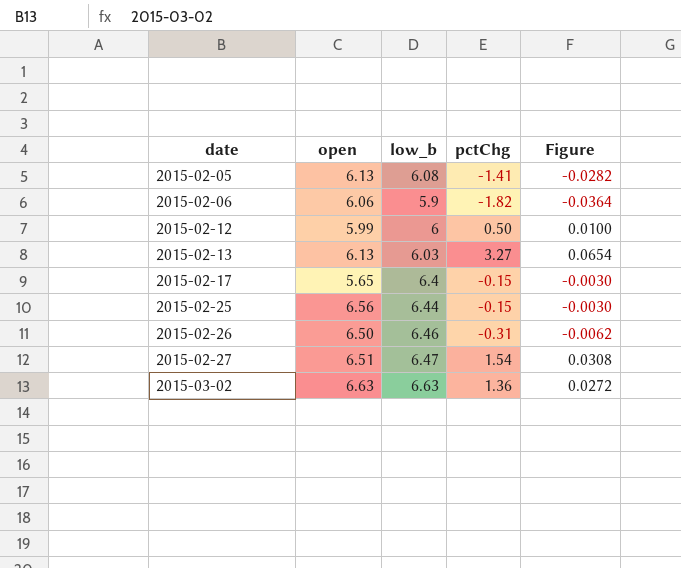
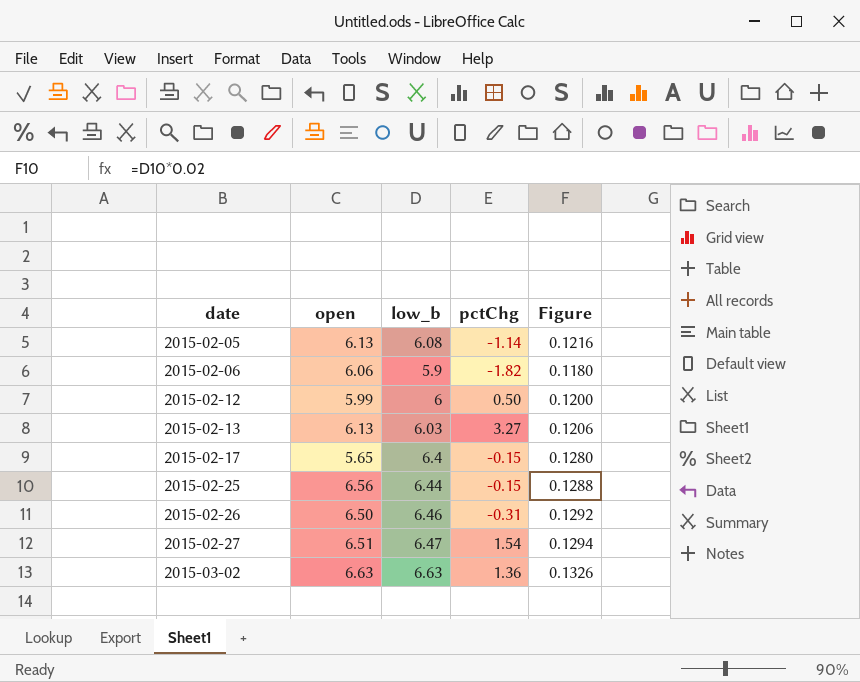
column Figure | formula: [pctChg] * 0.02 -> [low_b] * 0.02
2015-02-05 | pctChg: -1.41 -> -1.14

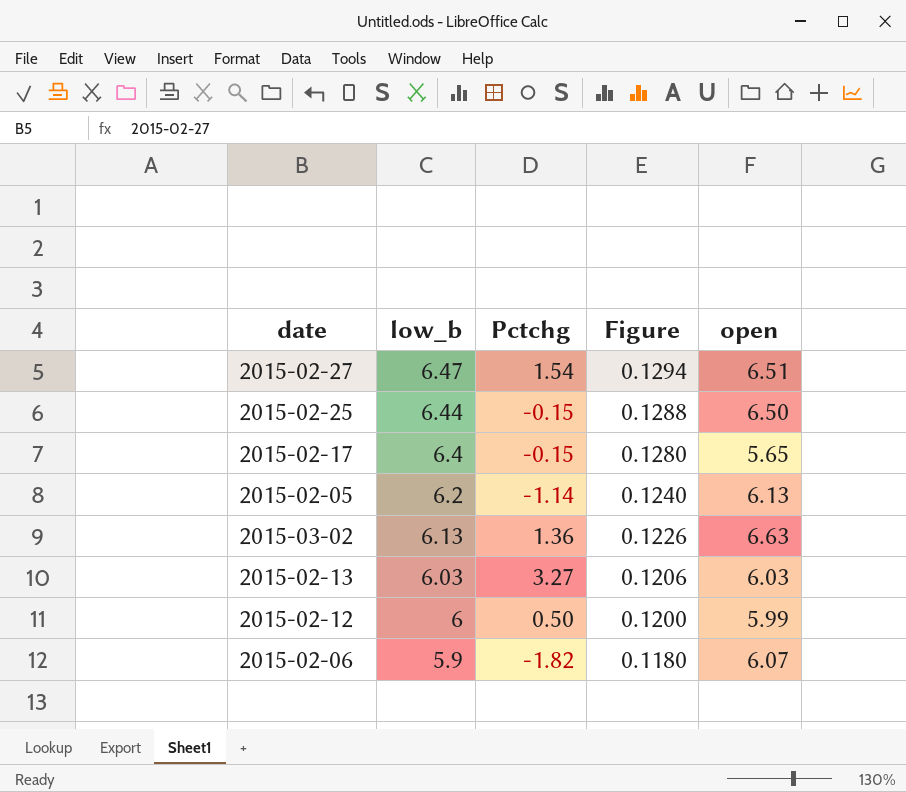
row order: date ascending -> low_b descending
column name: pctChg -> Pctchg
column open | position: 2 -> 5
row 2015-02-26: 6.50 | 6.46 | -0.31 | 0.1292 -> none
2015-02-25 | open: 6.56 -> 6.50
2015-02-05 | low_b: 6.08 -> 6.2
2015-02-05 | Figure: 0.1216 -> 0.1240
2015-03-02 | low_b: 6.63 -> 6.13
2015-03-02 | Figure: 0.1326 -> 0.1226
2015-02-13 | open: 6.13 -> 6.03
2015-02-06 | open: 6.06 -> 6.07

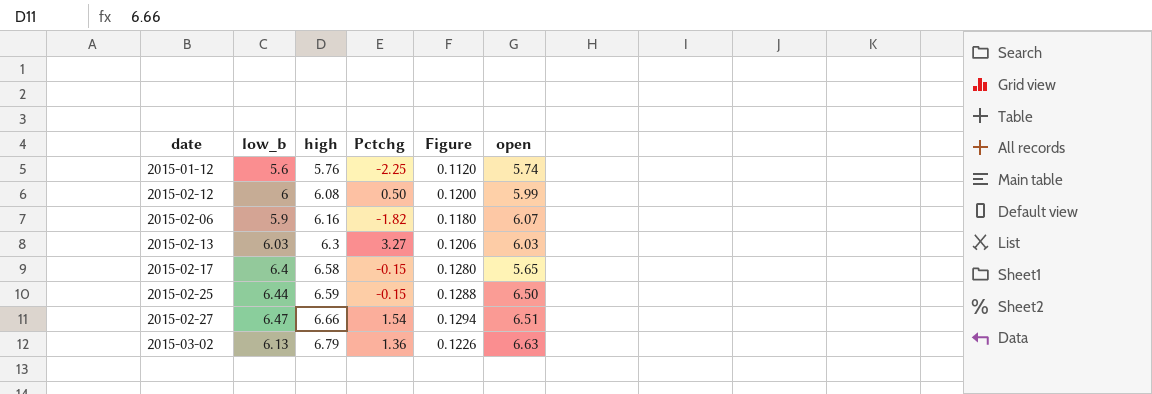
row order: low_b descending -> high ascending
column high | position: none -> 3
row 2015-02-05: 6.2 | -1.14 | 0.1240 | 6.13 -> none
row 2015-01-12: none -> 5.6 | 5.76 | -2.25 | 0.1120 | 5.74

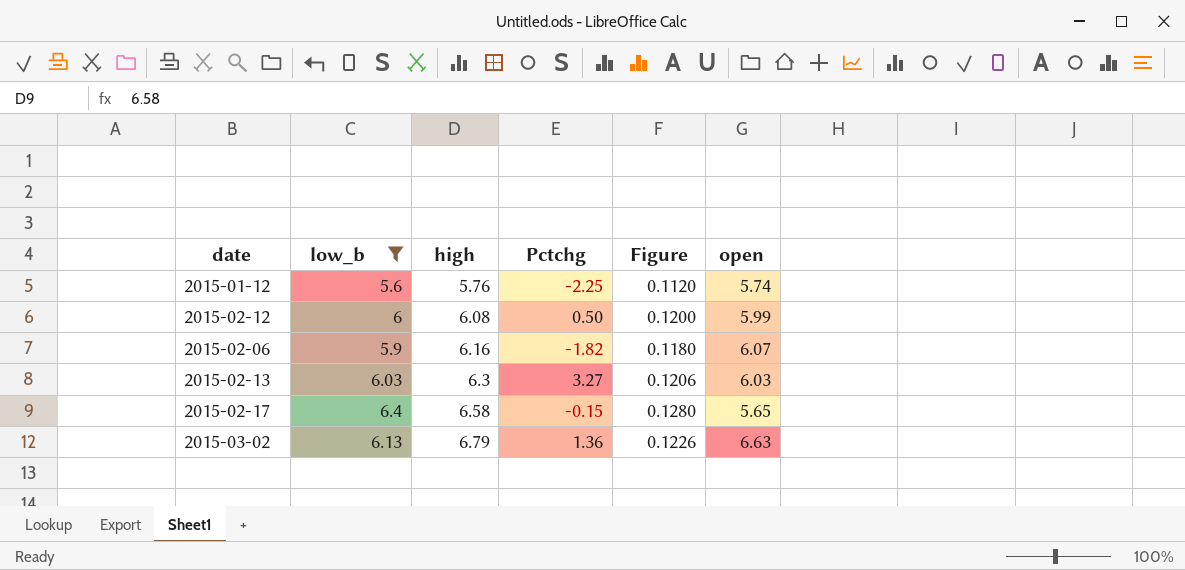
filter: none -> low_b <= 6.4

